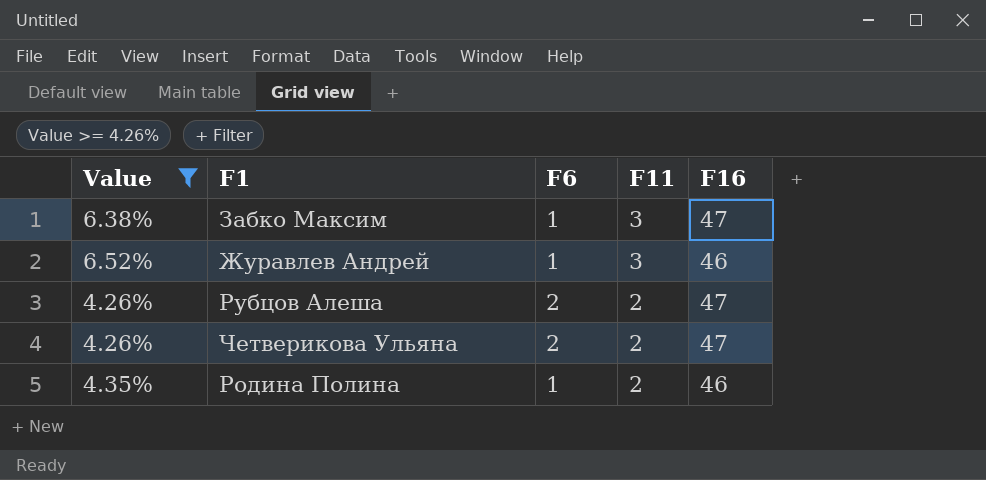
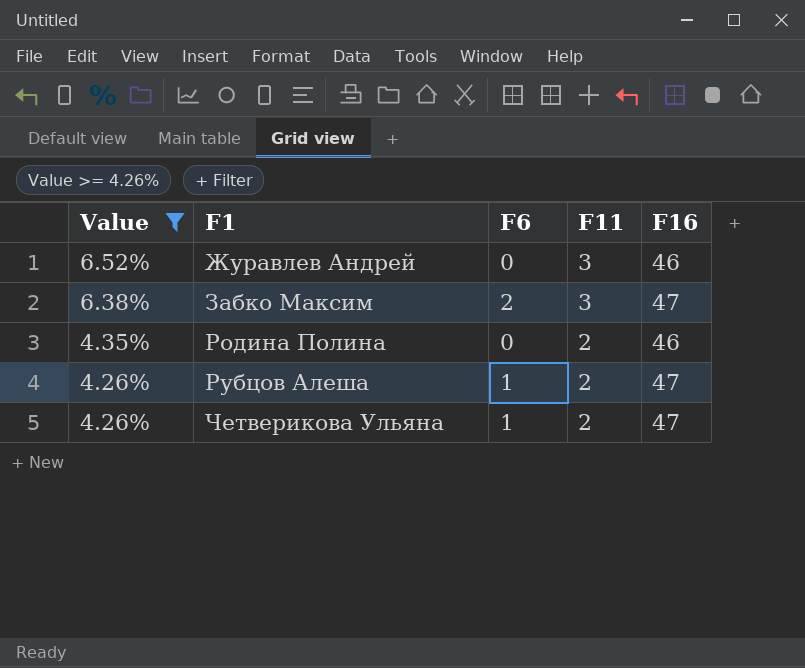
row order: F11 descending -> Value descending
Журавлев Андрей | F6: 1 -> 0
Забко Максим | F6: 1 -> 2
Родина Полина | F6: 1 -> 0
Рубцов Алеша | F6: 2 -> 1
Четверикова Ульяна | F6: 2 -> 1

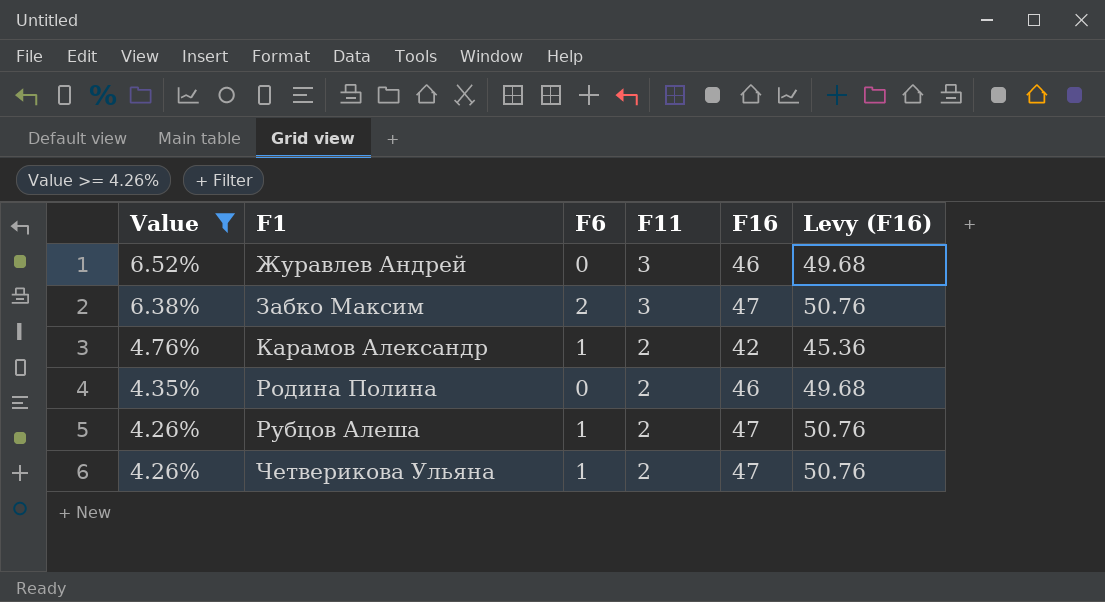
column Levy (F16) | formula: none -> [F16] * 1.08
row Карамов Александр: none -> 4.76% | 1 | 2 | 42 | 45.36

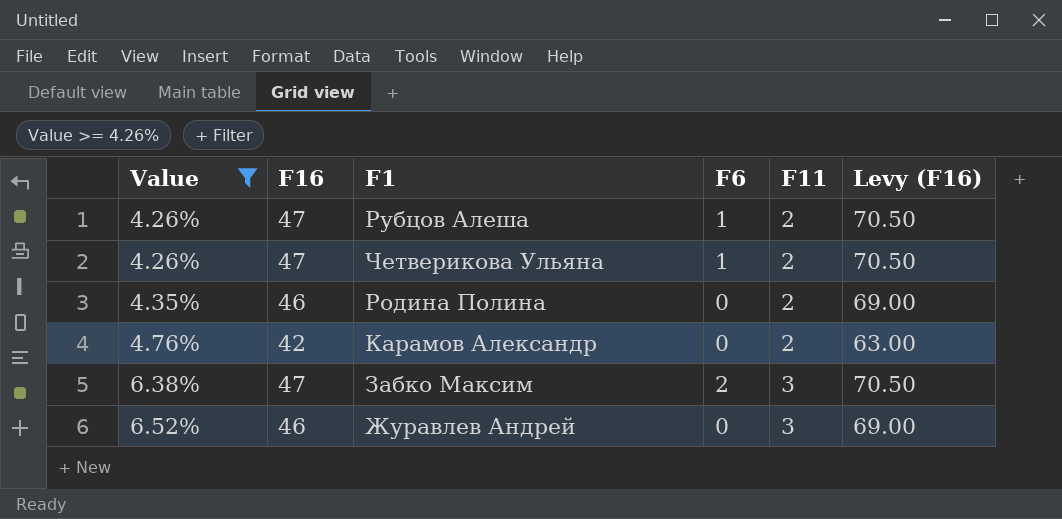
row order: Value descending -> Value ascending
column F16 | position: 5 -> 2
column Levy (F16) | formula: [F16] * 1.08 -> [F16] * 1.5
Карамов Александр | F6: 1 -> 0

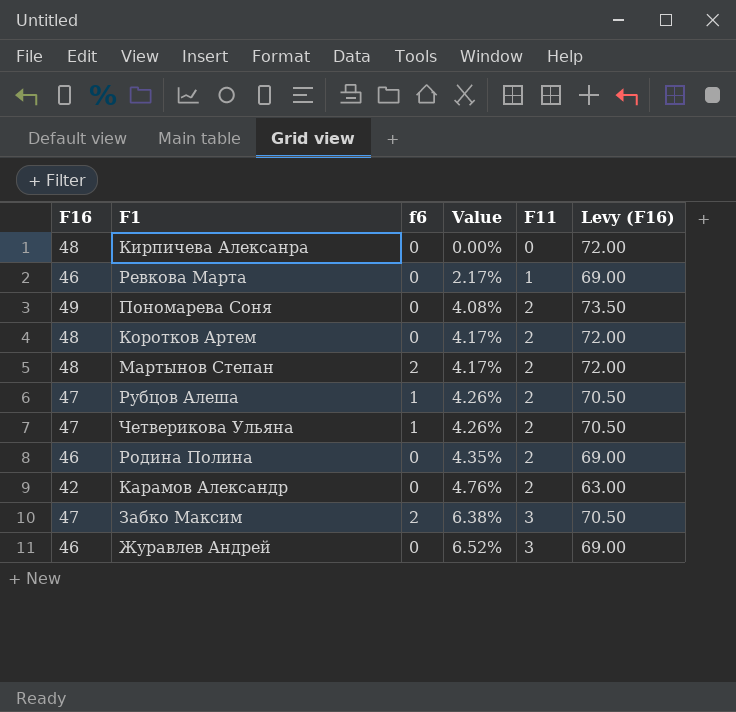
filter: Value >= 4.26% -> none
column name: F6 -> f6
column Value | position: 1 -> 4

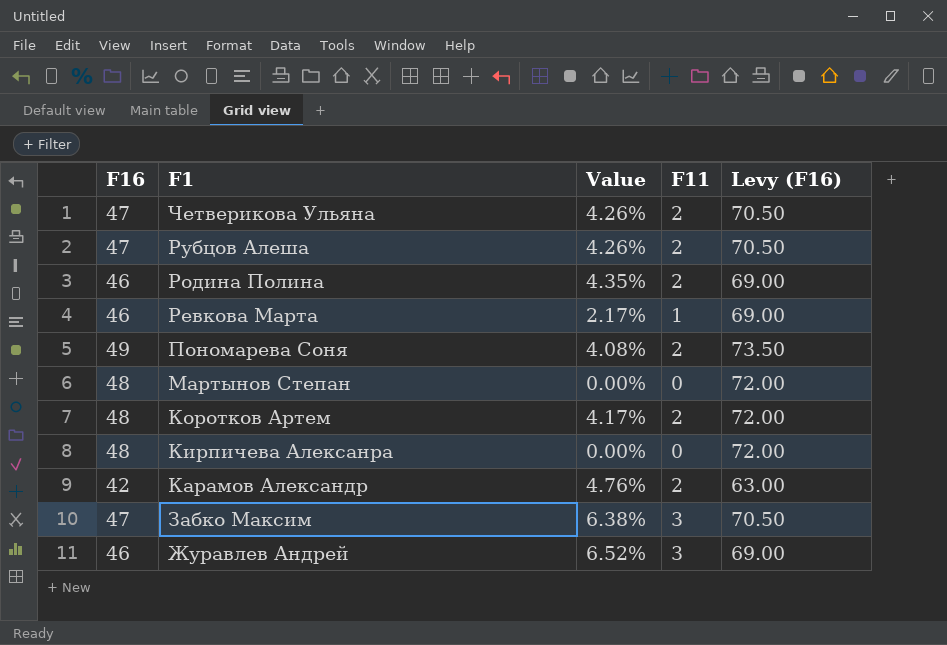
row order: Value ascending -> F1 descending
column f6 | position: 3 -> none
Мартынов Степан | Value: 4.17% -> 0.00%
Мартынов Степан | F11: 2 -> 0

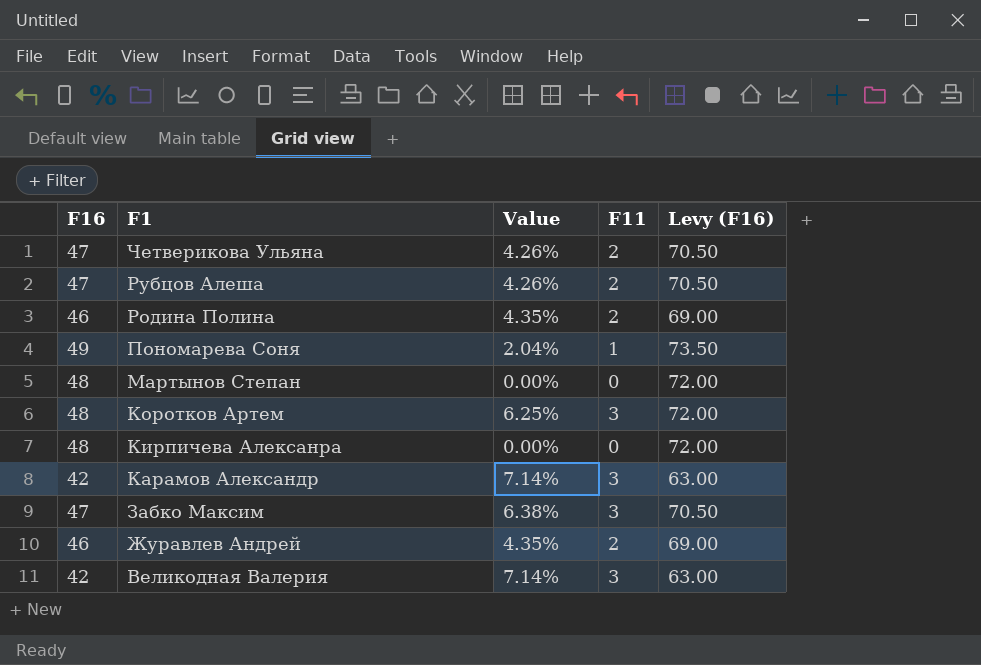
row Ревкова Марта: 46 | 2.17% | 1 | 69.00 -> none
Пономарева Соня | Value: 4.08% -> 2.04%
Пономарева Соня | F11: 2 -> 1
Коротков Артем | Value: 4.17% -> 6.25%
Коротков Артем | F11: 2 -> 3
Карамов Александр | Value: 4.76% -> 7.14%
Карамов Александр | F11: 2 -> 3
Журавлев Андрей | Value: 6.52% -> 4.35%
Журавлев Андрей | F11: 3 -> 2
row Великодная Валерия: none -> 42 | 7.14% | 3 | 63.00

